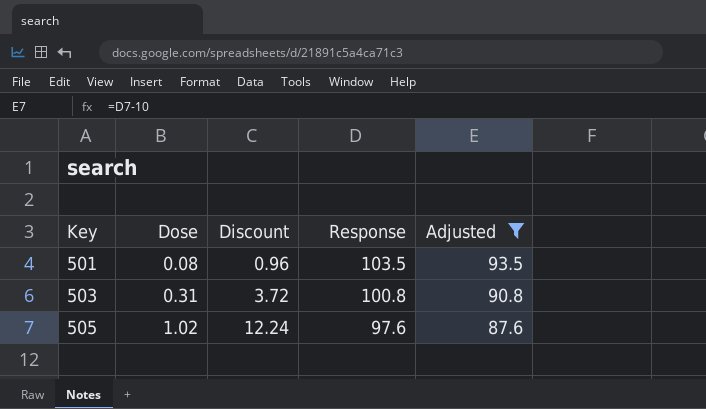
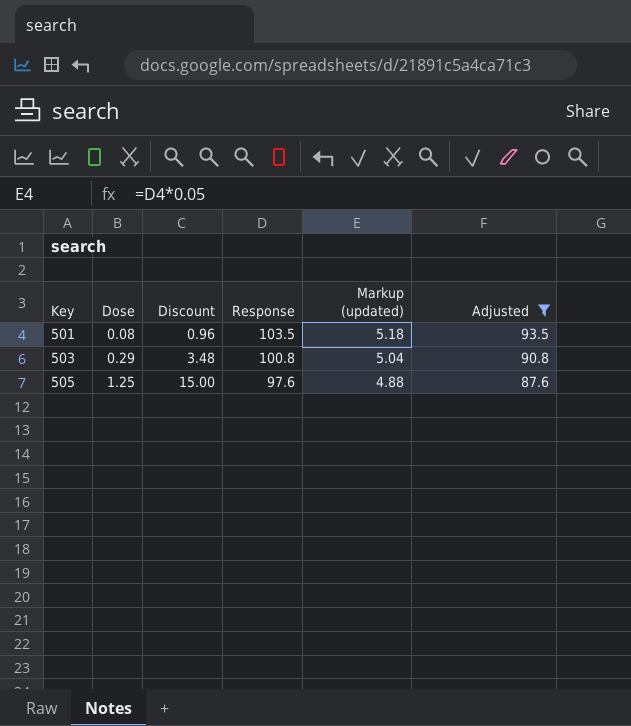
column Markup (updated) | formula: none -> [Response] * 0.05
503 | Dose: 0.31 -> 0.29
503 | Discount: 3.72 -> 3.48
505 | Dose: 1.02 -> 1.25
505 | Discount: 12.24 -> 15.00

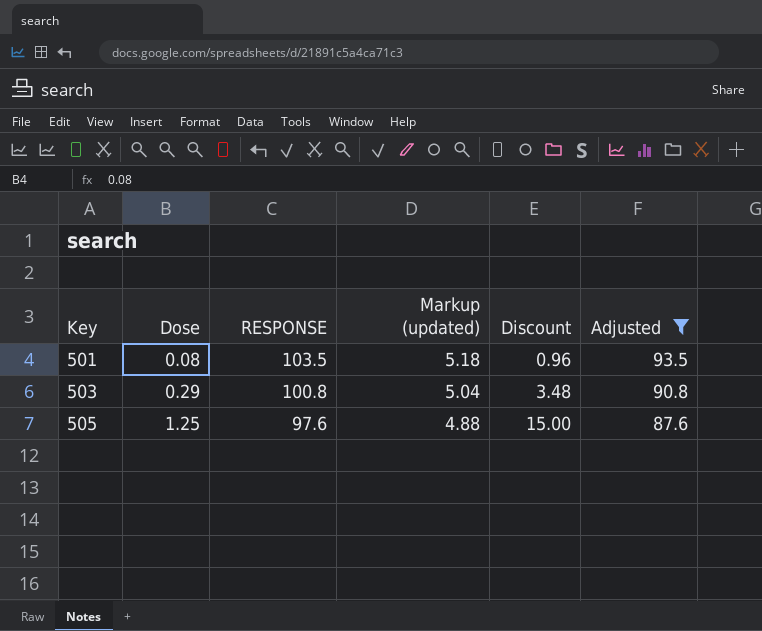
column name: Response -> RESPONSE
column Discount | position: 3 -> 5

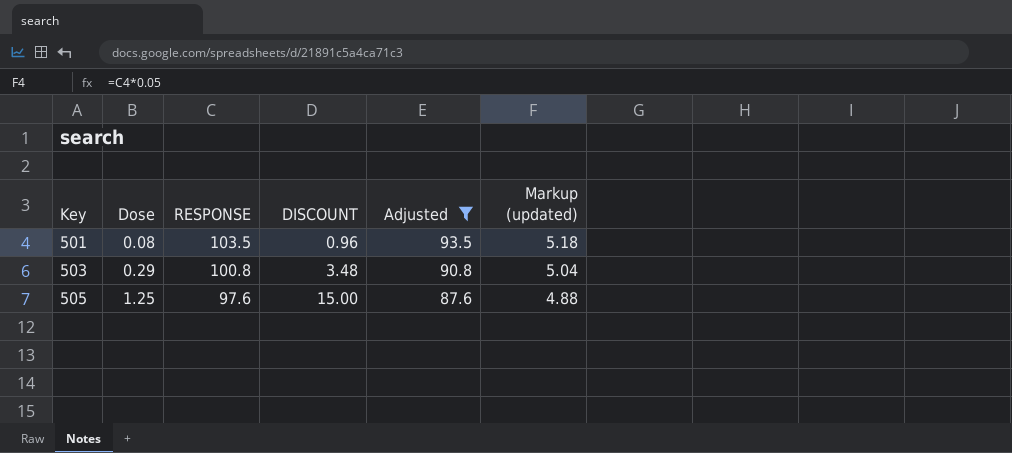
column name: Discount -> DISCOUNT
column Markup (updated) | position: 4 -> 6

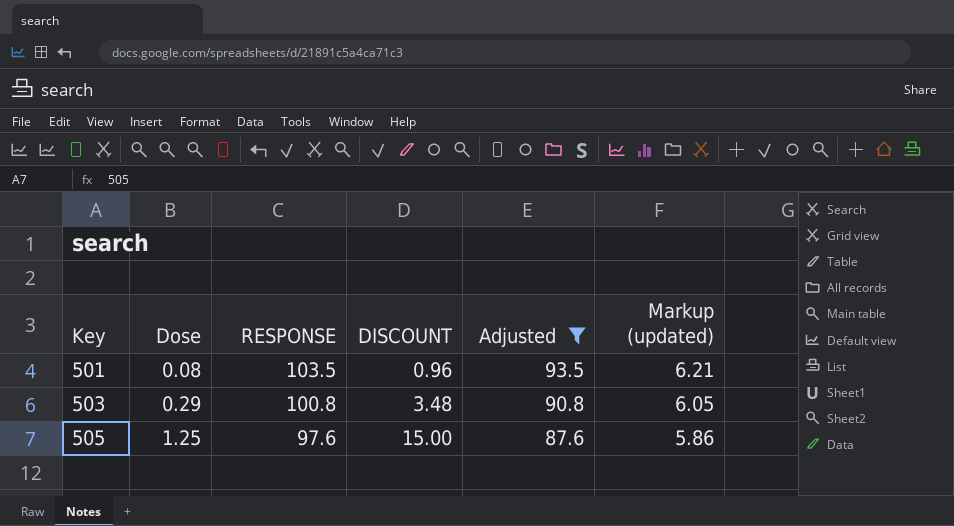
column Markup (updated) | formula: [RESPONSE] * 0.05 -> [RESPONSE] * 0.06

